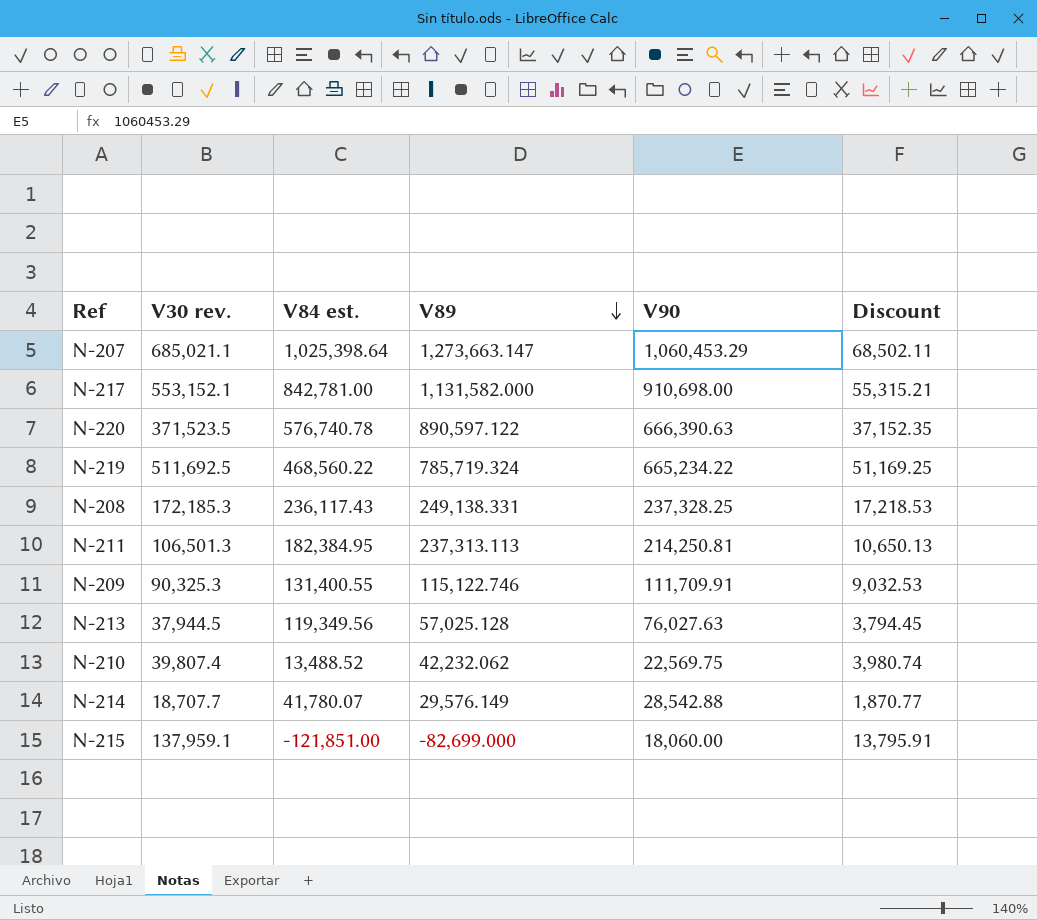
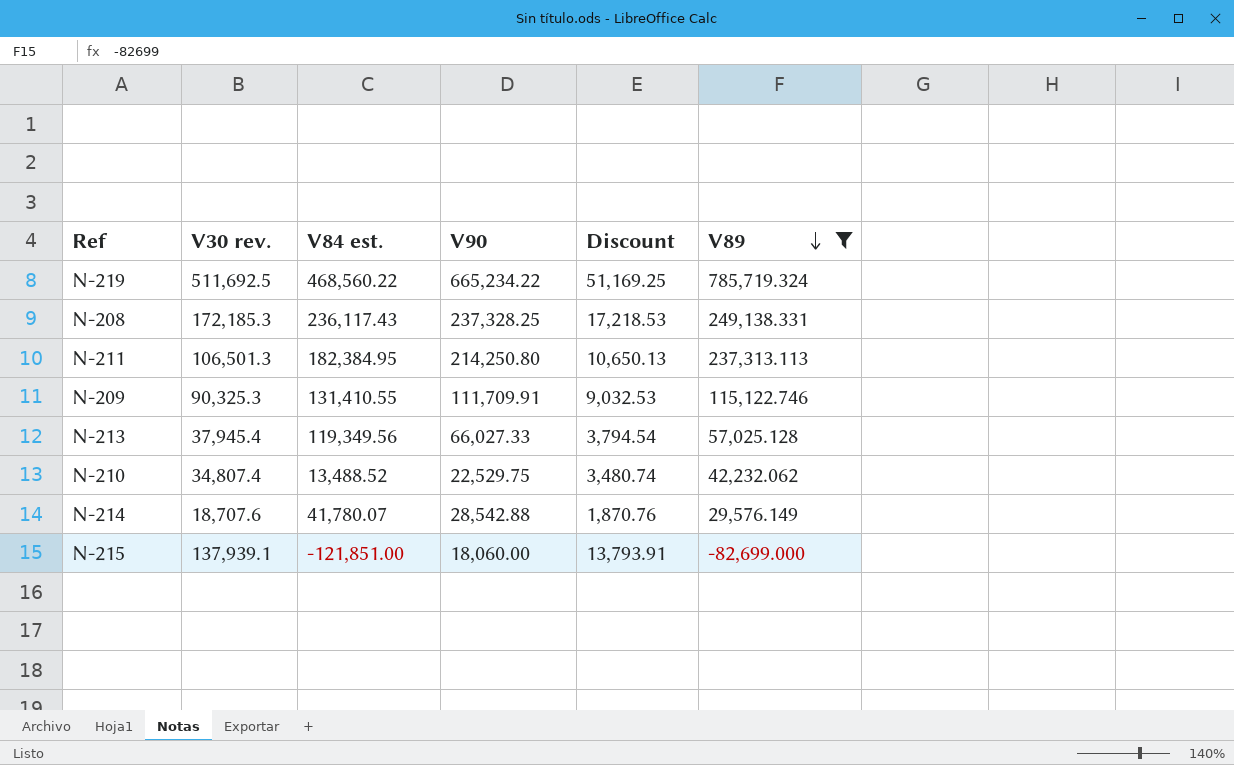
filter: none -> V89 <= 785,719.324
column V89 | position: 4 -> 6
N-211 | V90: 214,250.81 -> 214,250.80
N-209 | V84 est.: 131,400.55 -> 131,410.55
N-213 | V30 rev.: 37,944.5 -> 37,945.4
N-213 | V90: 76,027.63 -> 66,027.33
N-213 | Discount: 3,794.45 -> 3,794.54
N-210 | V30 rev.: 39,807.4 -> 34,807.4
N-210 | V90: 22,569.75 -> 22,529.75
N-210 | Discount: 3,980.74 -> 3,480.74
N-214 | V30 rev.: 18,707.7 -> 18,707.6
N-214 | Discount: 1,870.77 -> 1,870.76
N-215 | V30 rev.: 137,959.1 -> 137,939.1
N-215 | Discount: 13,795.91 -> 13,793.91

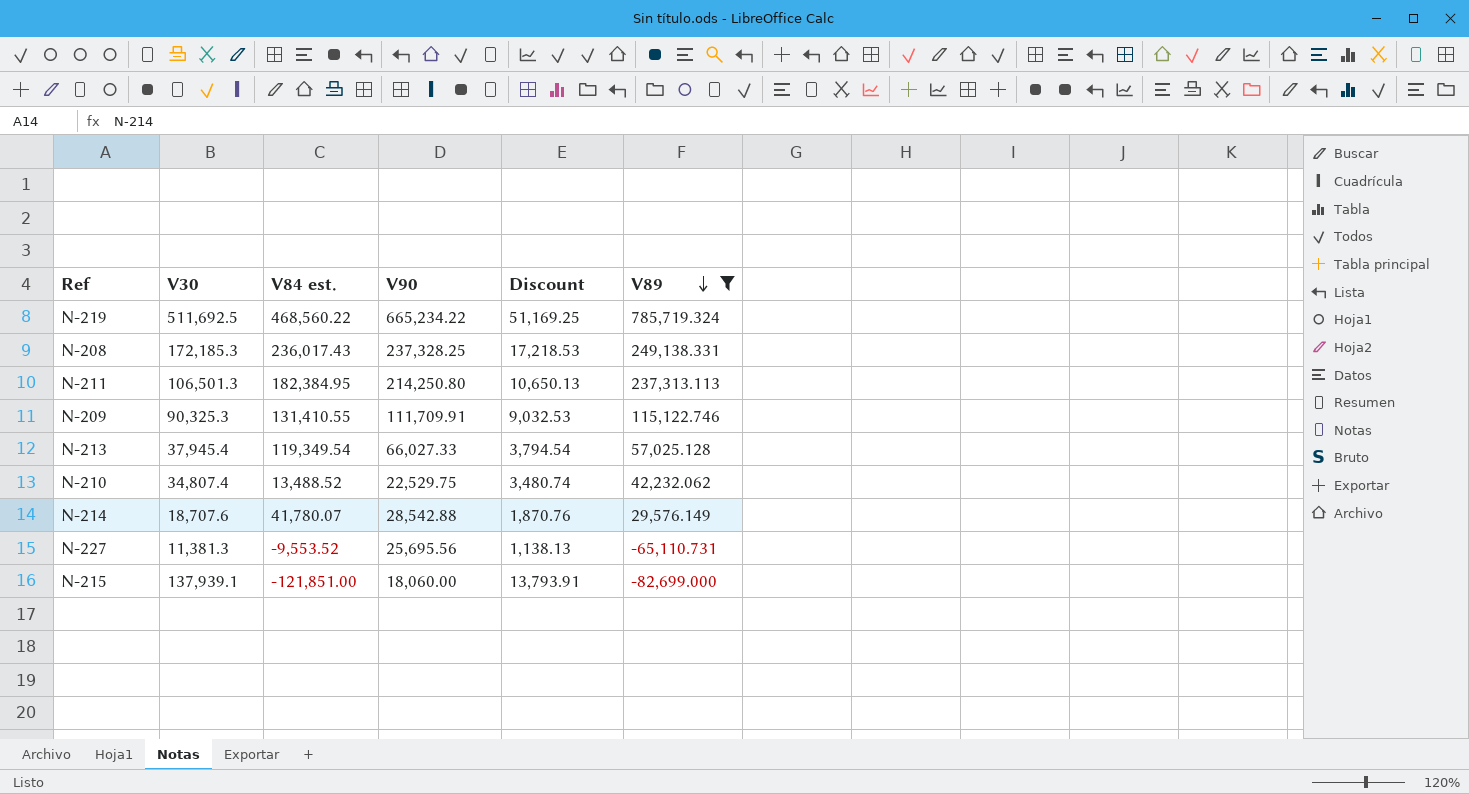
column name: V30 rev. -> V30
N-208 | V84 est.: 236,117.43 -> 236,017.43
N-213 | V84 est.: 119,349.56 -> 119,349.54
row N-227: none -> 11,381.3 | -9,553.52 | 25,695.56 | 1,138.13 | -65,110.731

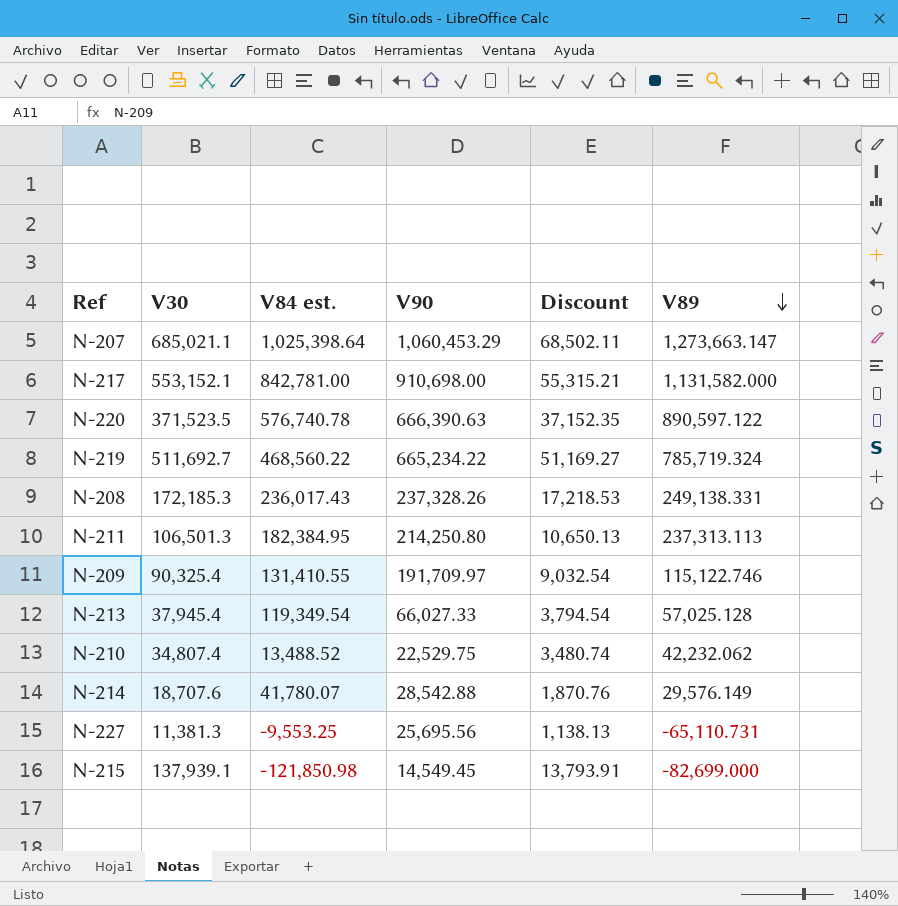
filter: V89 <= 785,719.324 -> none
N-219 | V30: 511,692.5 -> 511,692.7
N-219 | Discount: 51,169.25 -> 51,169.27
N-208 | V90: 237,328.25 -> 237,328.26
N-209 | V30: 90,325.3 -> 90,325.4
N-209 | V90: 111,709.91 -> 191,709.97
N-209 | Discount: 9,032.53 -> 9,032.54
N-227 | V84 est.: -9,553.52 -> -9,553.25
N-215 | V84 est.: -121,851.00 -> -121,850.98
N-215 | V90: 18,060.00 -> 14,549.45

